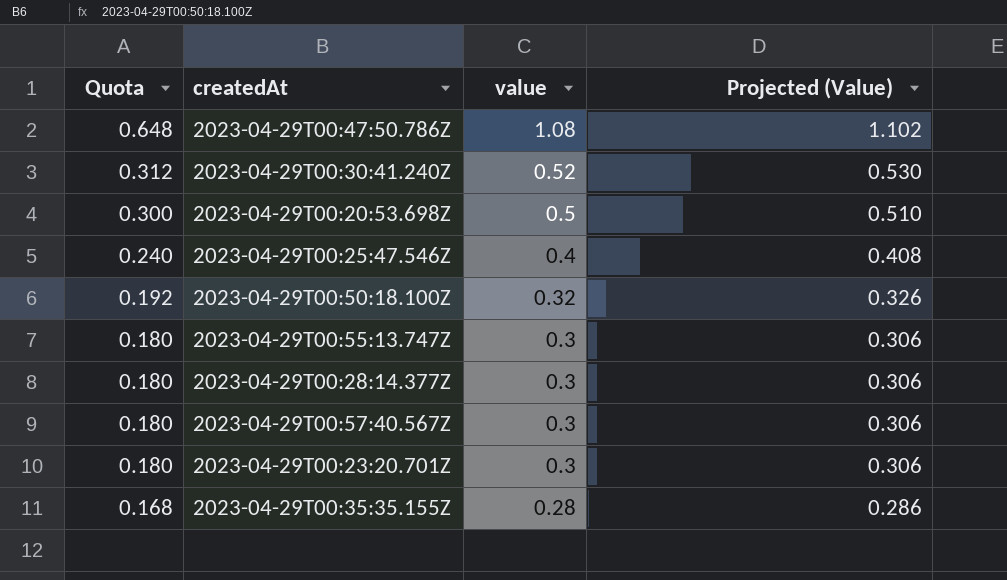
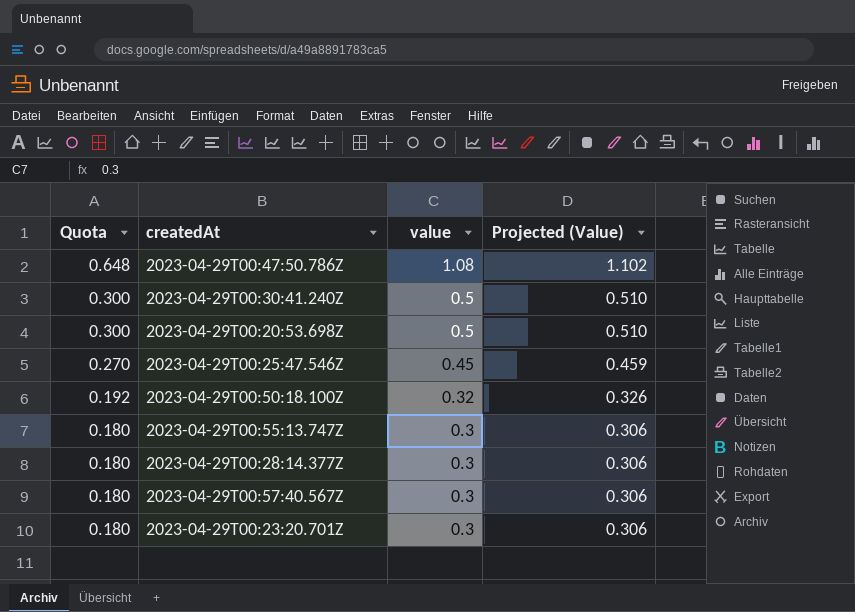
row 2023-04-29T00:35:35.155Z: 0.168 | 0.28 | 0.286 -> none
2023-04-29T00:30:41.240Z | Quota: 0.312 -> 0.300
2023-04-29T00:30:41.240Z | value: 0.52 -> 0.5
2023-04-29T00:30:41.240Z | Projected (Value): 0.530 -> 0.510
2023-04-29T00:25:47.546Z | Quota: 0.240 -> 0.270
2023-04-29T00:25:47.546Z | value: 0.4 -> 0.45
2023-04-29T00:25:47.546Z | Projected (Value): 0.408 -> 0.459

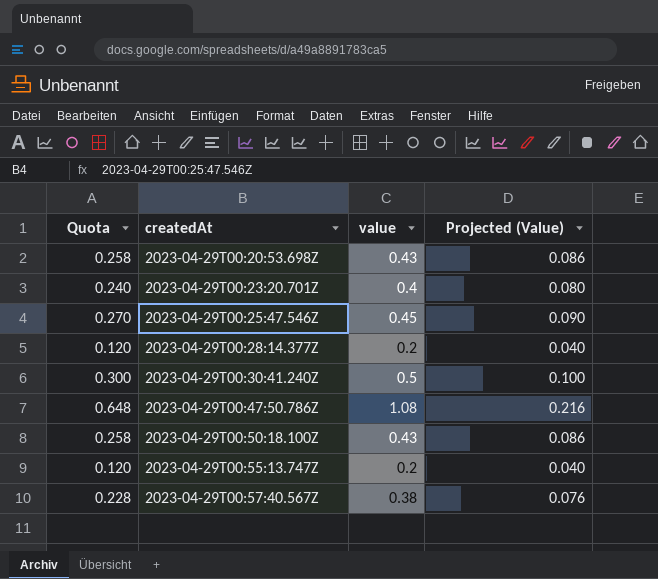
row order: Quota descending -> createdAt ascending
column Projected (Value) | formula: [value] * 1.02 -> [value] * 0.2
2023-04-29T00:20:53.698Z | Quota: 0.300 -> 0.258
2023-04-29T00:20:53.698Z | value: 0.5 -> 0.43
2023-04-29T00:23:20.701Z | Quota: 0.180 -> 0.240
2023-04-29T00:23:20.701Z | value: 0.3 -> 0.4
2023-04-29T00:28:14.377Z | Quota: 0.180 -> 0.120
2023-04-29T00:28:14.377Z | value: 0.3 -> 0.2
2023-04-29T00:50:18.100Z | Quota: 0.192 -> 0.258
2023-04-29T00:50:18.100Z | value: 0.32 -> 0.43
2023-04-29T00:55:13.747Z | Quota: 0.180 -> 0.120
2023-04-29T00:55:13.747Z | value: 0.3 -> 0.2
2023-04-29T00:57:40.567Z | Quota: 0.180 -> 0.228
2023-04-29T00:57:40.567Z | value: 0.3 -> 0.38

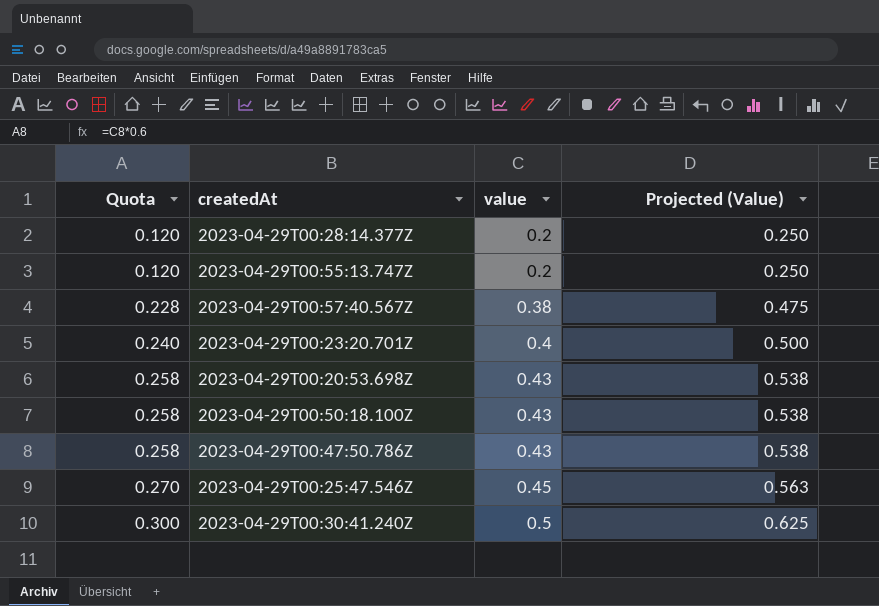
row order: createdAt ascending -> Quota ascending
column Projected (Value) | formula: [value] * 0.2 -> [value] * 1.25
2023-04-29T00:47:50.786Z | Quota: 0.648 -> 0.258
2023-04-29T00:47:50.786Z | value: 1.08 -> 0.43

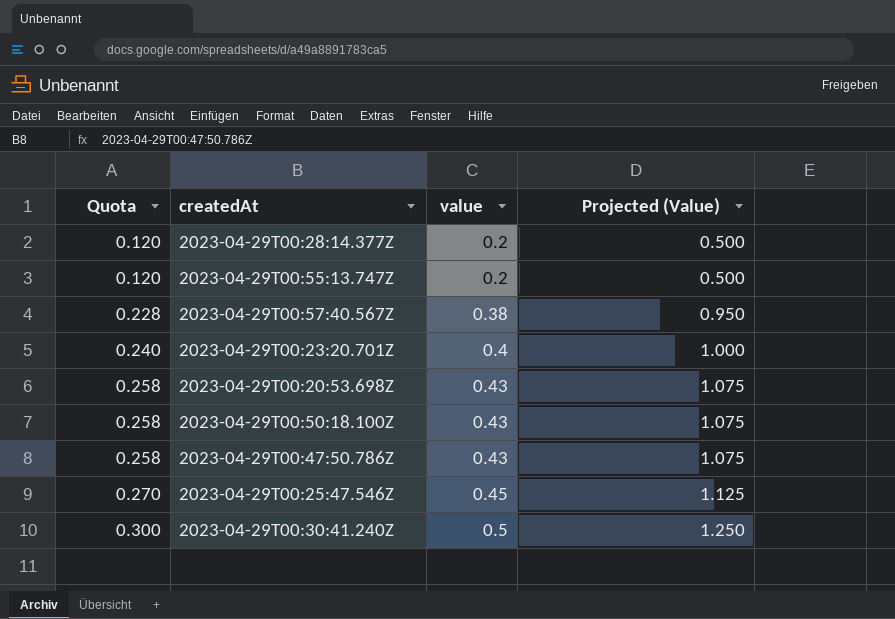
column Projected (Value) | formula: [value] * 1.25 -> [value] * 2.5

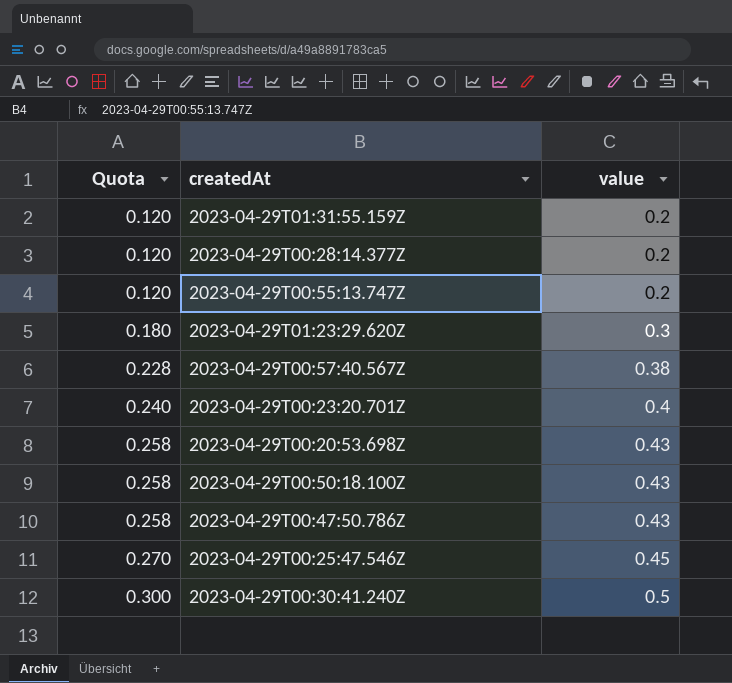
column Projected (Value) | formula: [value] * 2.5 -> none
row 2023-04-29T01:31:55.159Z: none -> 0.120 | 0.2
row 2023-04-29T01:23:29.620Z: none -> 0.180 | 0.3

